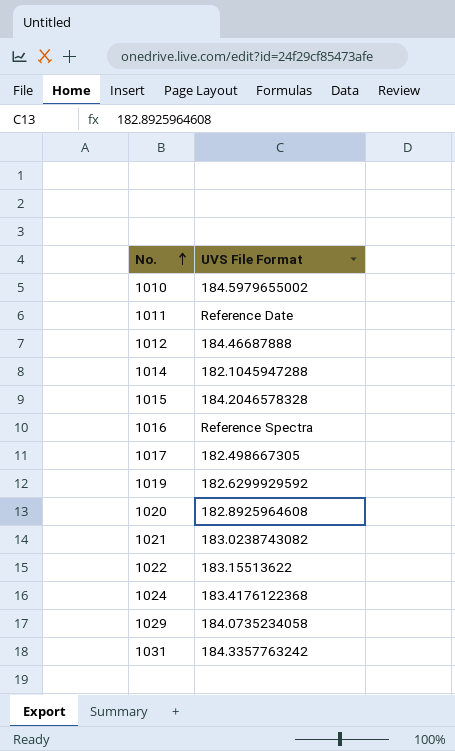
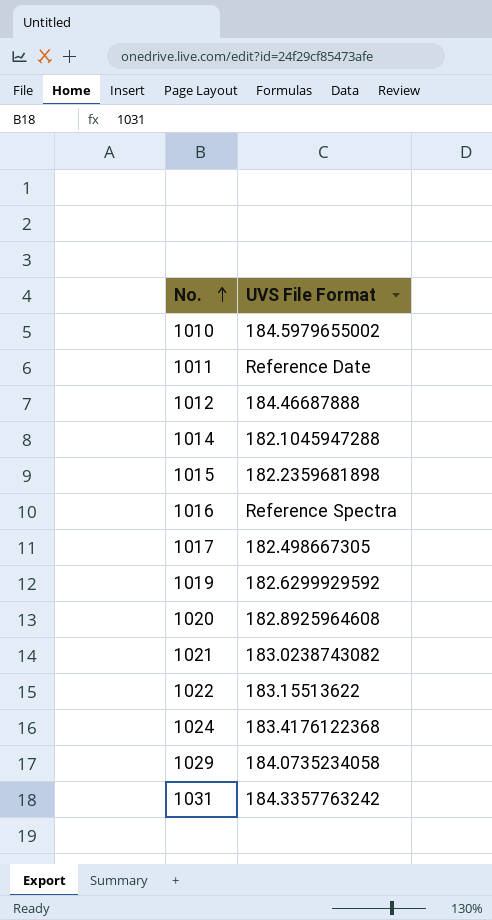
1015 | UVS File Format: 184.2046578328 -> 182.2359681898

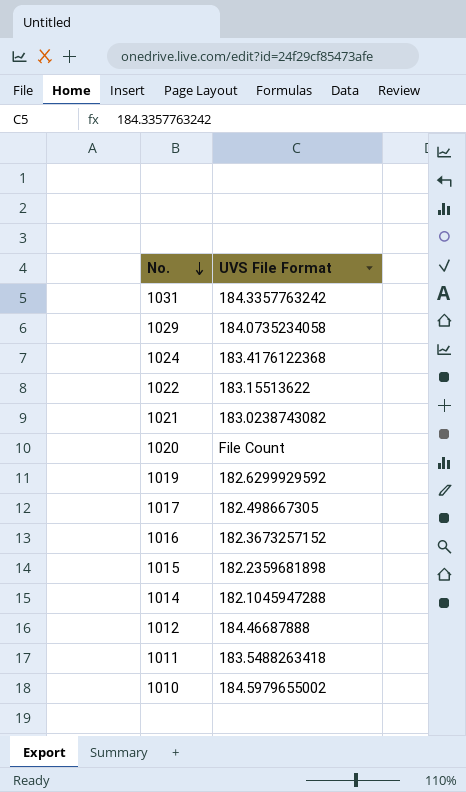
row order: No. ascending -> No. descending
1020 | UVS File Format: 182.8925964608 -> File Count
1016 | UVS File Format: Reference Spectra -> 182.3673257152
1011 | UVS File Format: Reference Date -> 183.5488263418

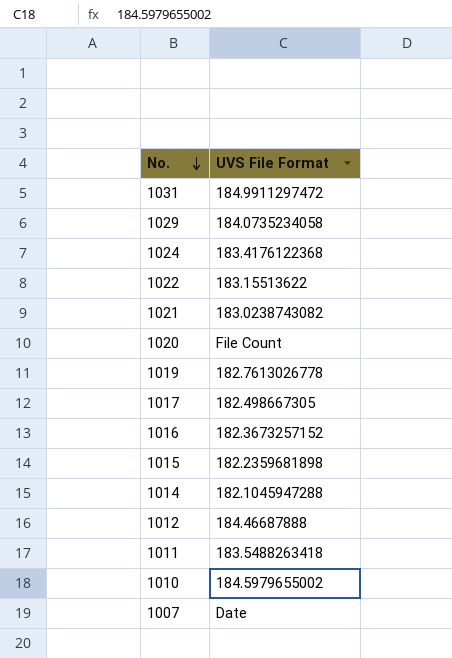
1031 | UVS File Format: 184.3357763242 -> 184.9911297472
1019 | UVS File Format: 182.6299929592 -> 182.7613026778
row 1007: none -> Date

